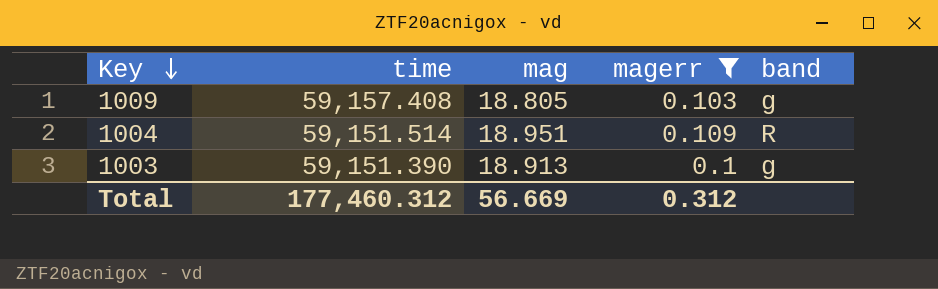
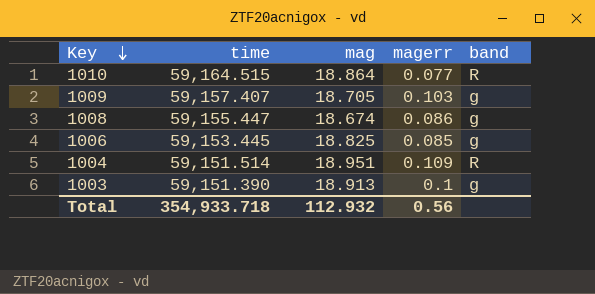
filter: magerr >= 0.1 -> none
1009 | time: 59,157.408 -> 59,157.407
1009 | mag: 18.805 -> 18.705
Total | time: 177,460.312 -> 354,933.718
Total | mag: 56.669 -> 112.932
Total | magerr: 0.312 -> 0.56

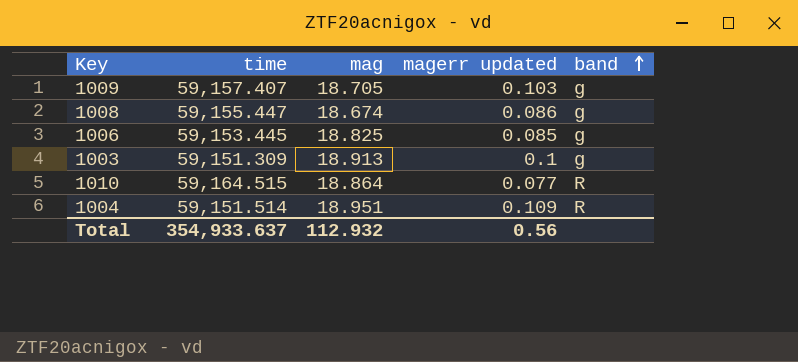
row order: Key descending -> band ascending
column name: magerr -> magerr updated
1003 | time: 59,151.390 -> 59,151.309
Total | time: 354,933.718 -> 354,933.637

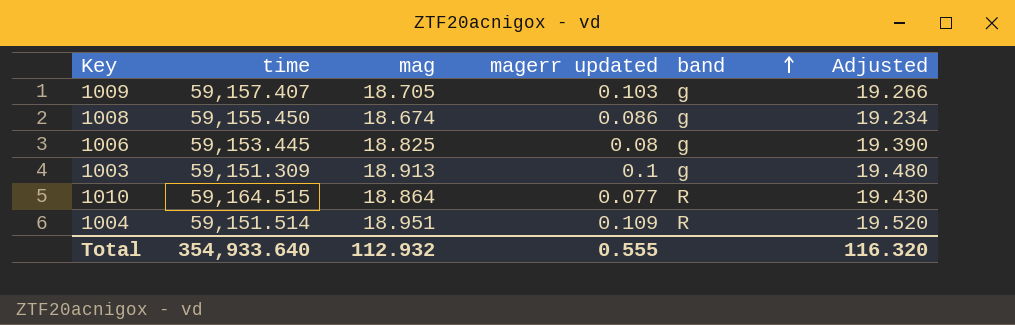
column Adjusted | formula: none -> [mag] * 1.03
1008 | time: 59,155.447 -> 59,155.450
1006 | magerr updated: 0.085 -> 0.08
Total | time: 354,933.637 -> 354,933.640
Total | magerr updated: 0.56 -> 0.555

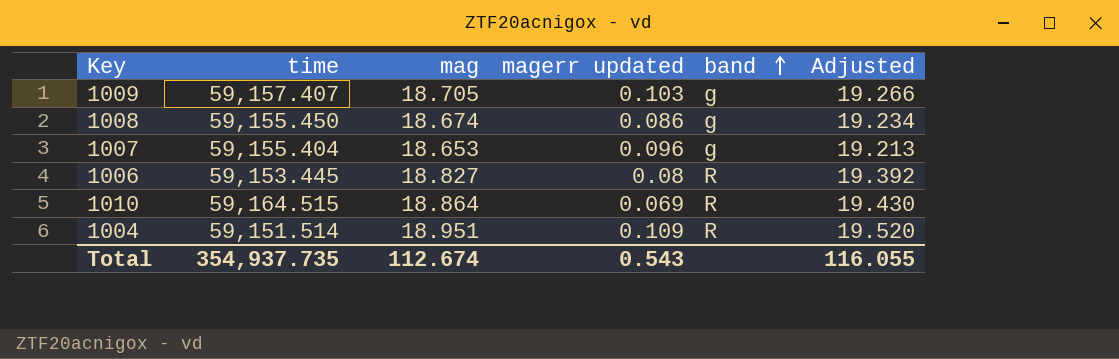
row 1003: 59,151.309 | 18.913 | 0.1 | g | 19.480 -> none
row 1007: none -> 59,155.404 | 18.653 | 0.096 | g | 19.213
1006 | mag: 18.825 -> 18.827
1006 | band: g -> R
1006 | Adjusted: 19.390 -> 19.392
1010 | magerr updated: 0.077 -> 0.069
Total | time: 354,933.640 -> 354,937.735
Total | mag: 112.932 -> 112.674
Total | magerr updated: 0.555 -> 0.543
Total | Adjusted: 116.320 -> 116.055

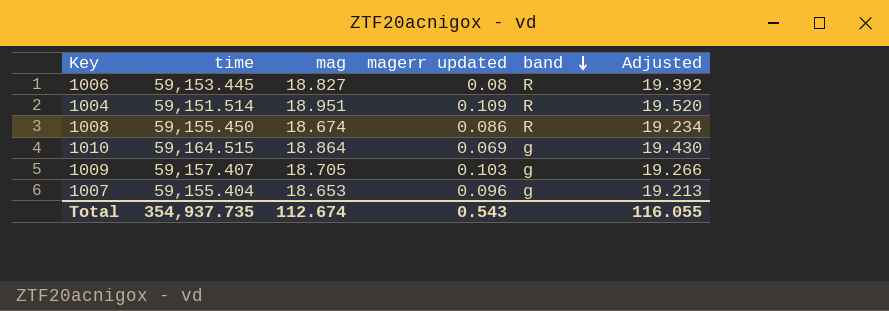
row order: band ascending -> band descending
1008 | band: g -> R
1010 | band: R -> g

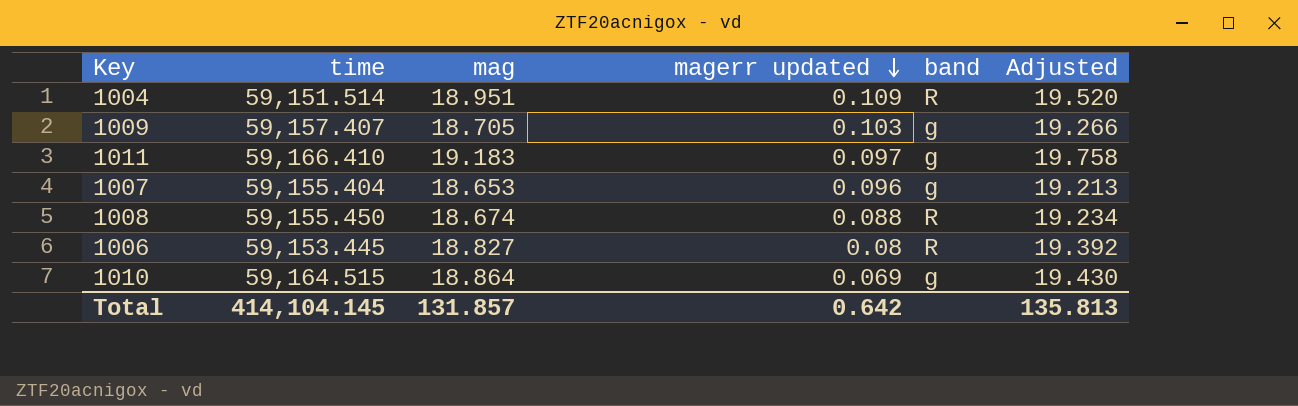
row order: band descending -> magerr updated descending
row 1011: none -> 59,166.410 | 19.183 | 0.097 | g | 19.758
1008 | magerr updated: 0.086 -> 0.088
Total | time: 354,937.735 -> 414,104.145
Total | mag: 112.674 -> 131.857
Total | magerr updated: 0.543 -> 0.642
Total | Adjusted: 116.055 -> 135.813

